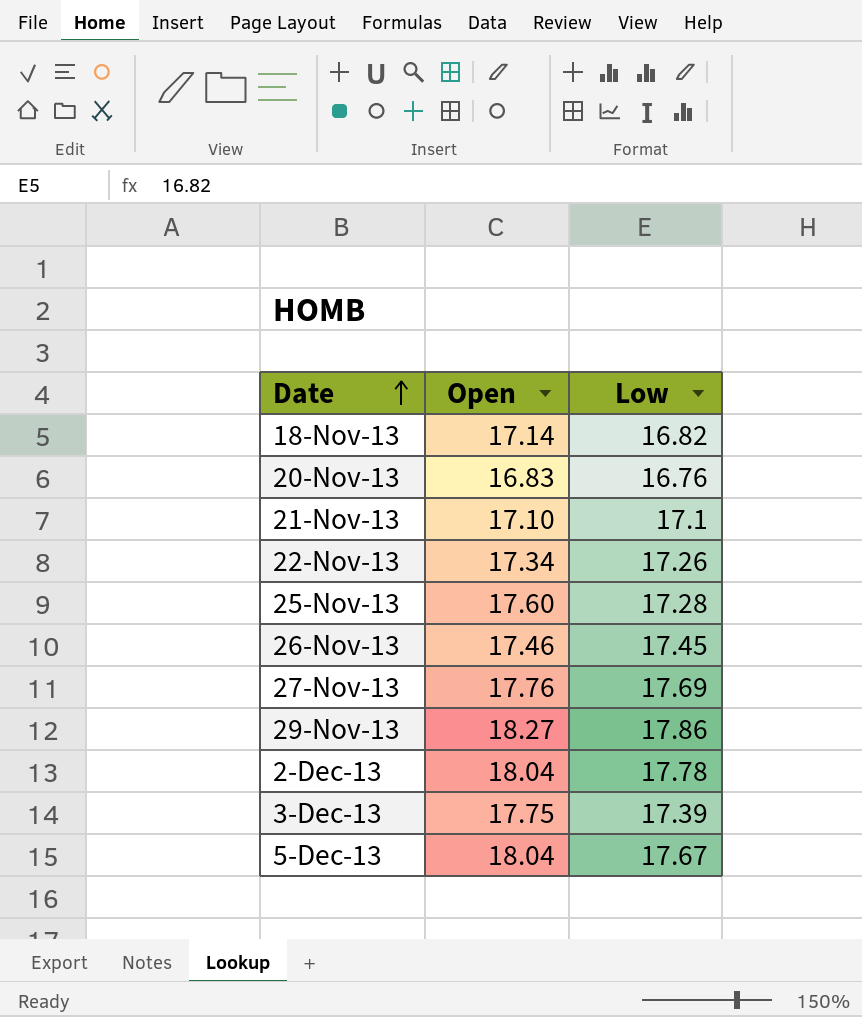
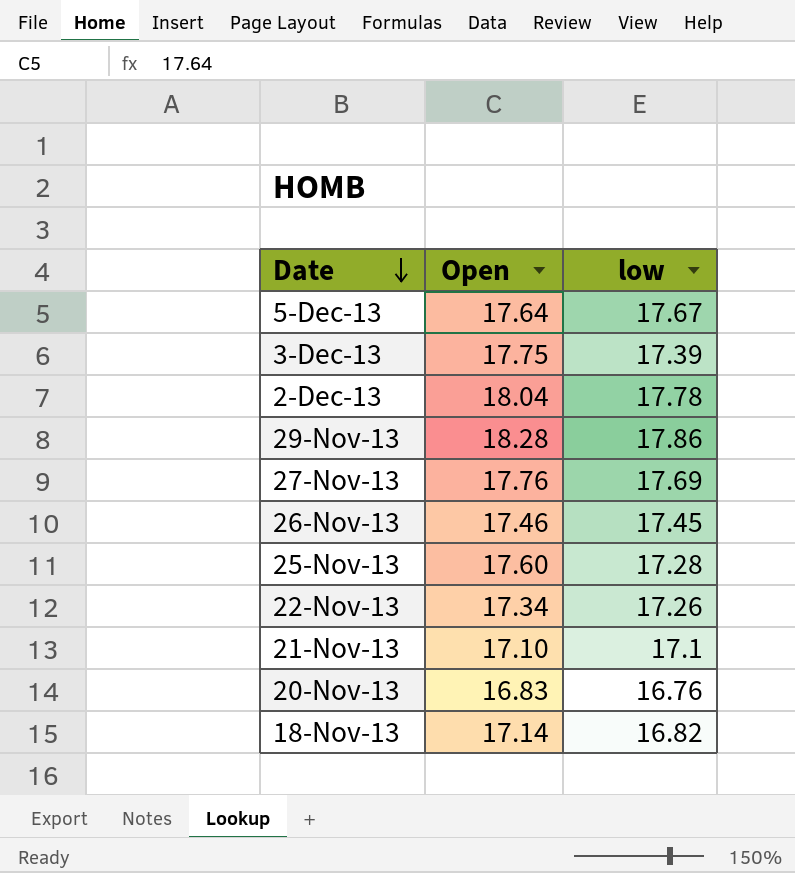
row order: Date ascending -> Date descending
column name: Low -> low
5-Dec-13 | Open: 18.04 -> 17.64
29-Nov-13 | Open: 18.27 -> 18.28

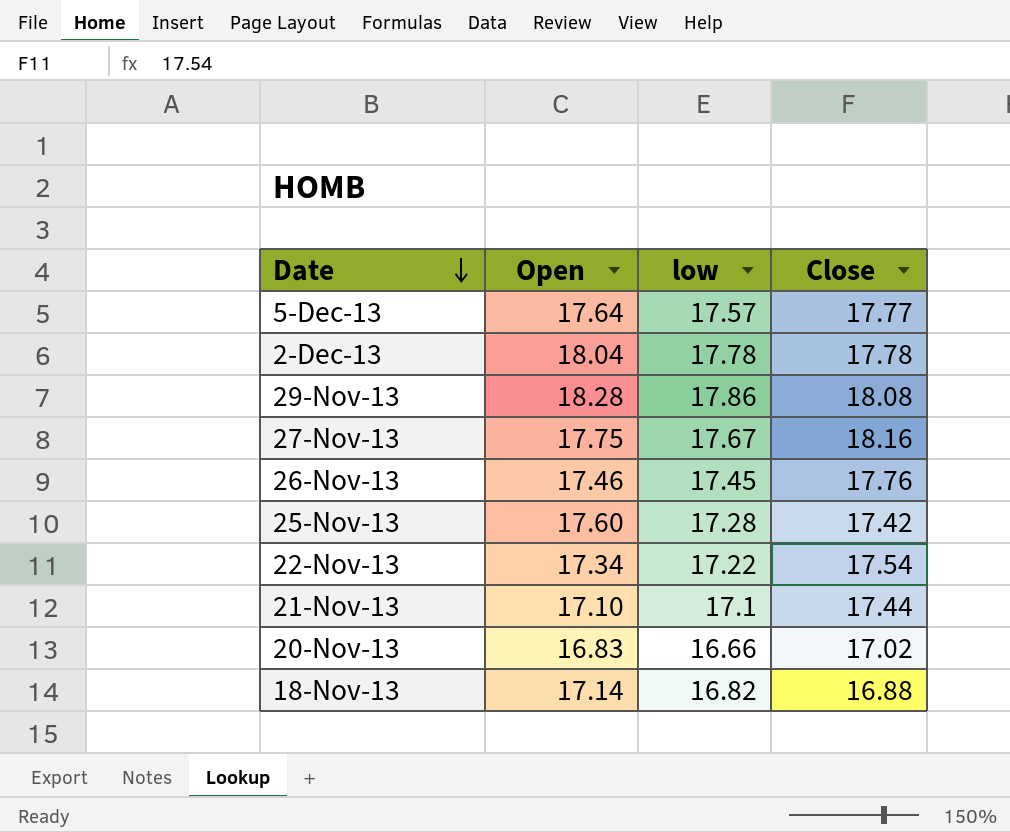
column Close | position: none -> 4
row 3-Dec-13: 17.75 | 17.39 -> none
5-Dec-13 | low: 17.67 -> 17.57
27-Nov-13 | Open: 17.76 -> 17.75
27-Nov-13 | low: 17.69 -> 17.67
22-Nov-13 | low: 17.26 -> 17.22
20-Nov-13 | low: 16.76 -> 16.66

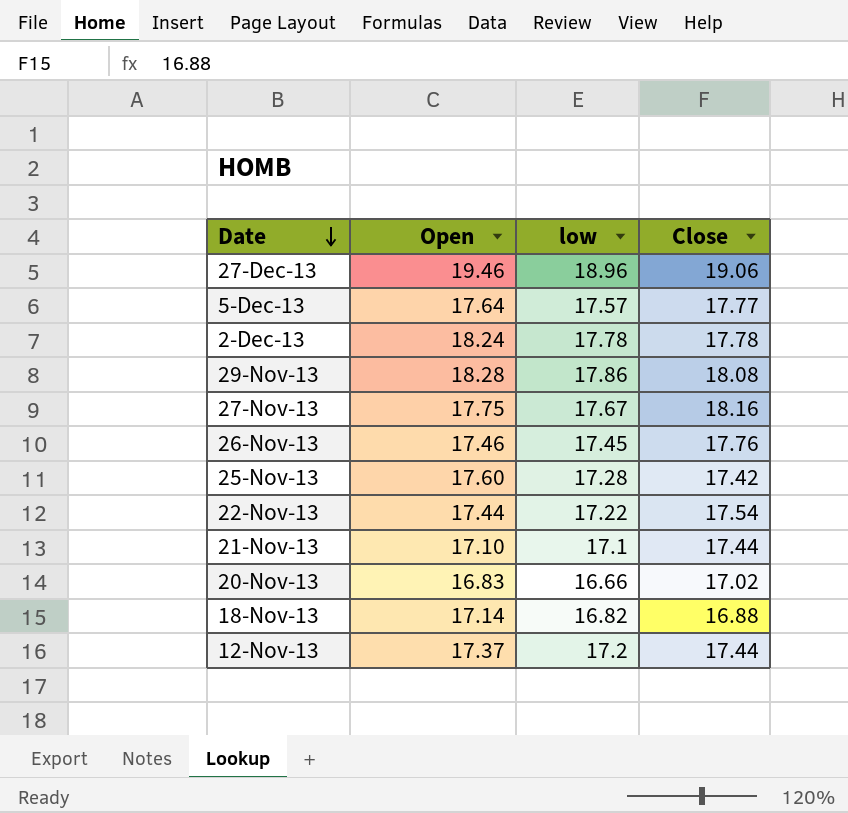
row 27-Dec-13: none -> 19.46 | 18.96 | 19.06
2-Dec-13 | Open: 18.04 -> 18.24
22-Nov-13 | Open: 17.34 -> 17.44
row 12-Nov-13: none -> 17.37 | 17.2 | 17.44

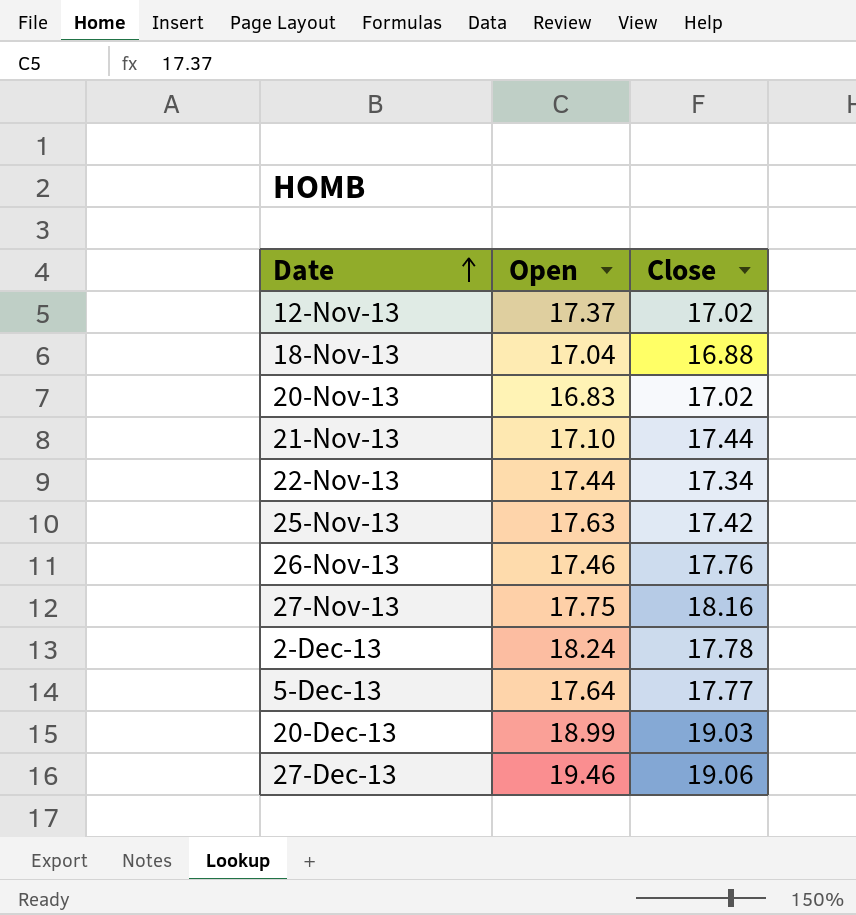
row order: Date descending -> Date ascending
column low | position: 3 -> none
row 29-Nov-13: 18.28 | 17.86 | 18.08 -> none
12-Nov-13 | Close: 17.44 -> 17.02
18-Nov-13 | Open: 17.14 -> 17.04
22-Nov-13 | Close: 17.54 -> 17.34
25-Nov-13 | Open: 17.60 -> 17.63
row 20-Dec-13: none -> 18.99 | 19.03

